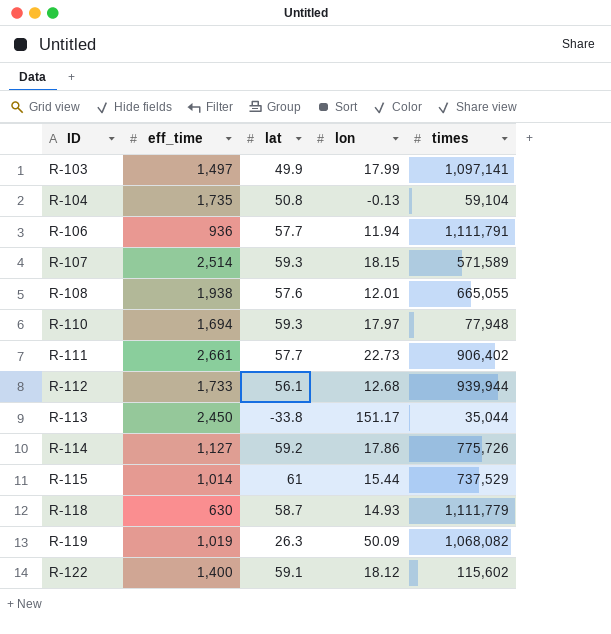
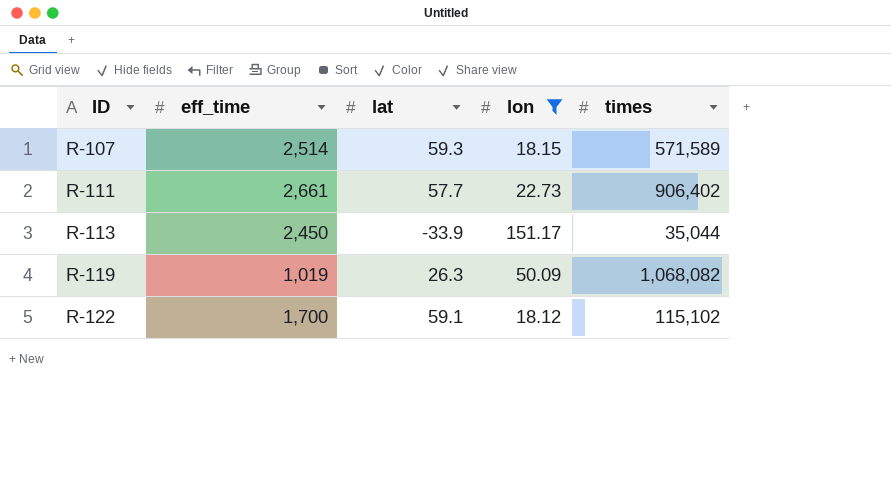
filter: none -> lon >= 18.12
R-113 | lat: -33.8 -> -33.9
R-122 | eff_time: 1,400 -> 1,700
R-122 | times: 115,602 -> 115,102

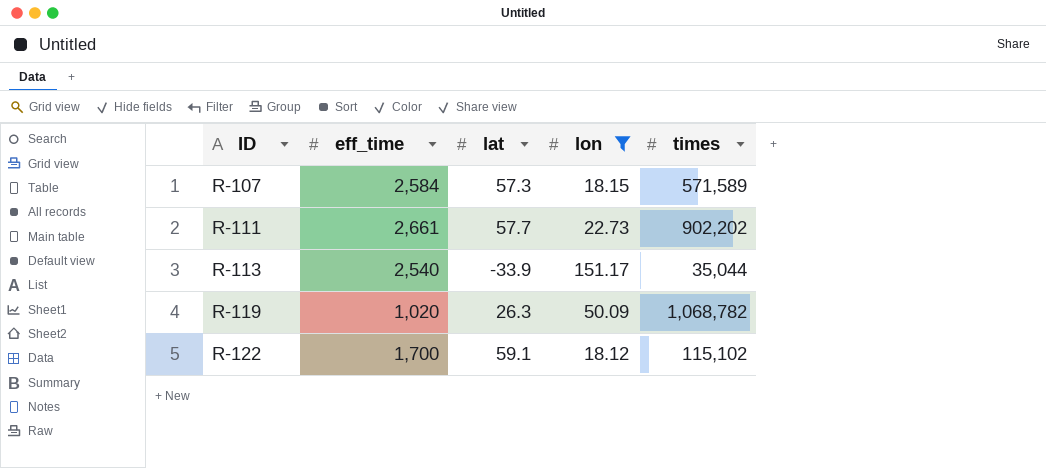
R-107 | eff_time: 2,514 -> 2,584
R-107 | lat: 59.3 -> 57.3
R-111 | times: 906,402 -> 902,202
R-113 | eff_time: 2,450 -> 2,540
R-119 | eff_time: 1,019 -> 1,020
R-119 | times: 1,068,082 -> 1,068,782

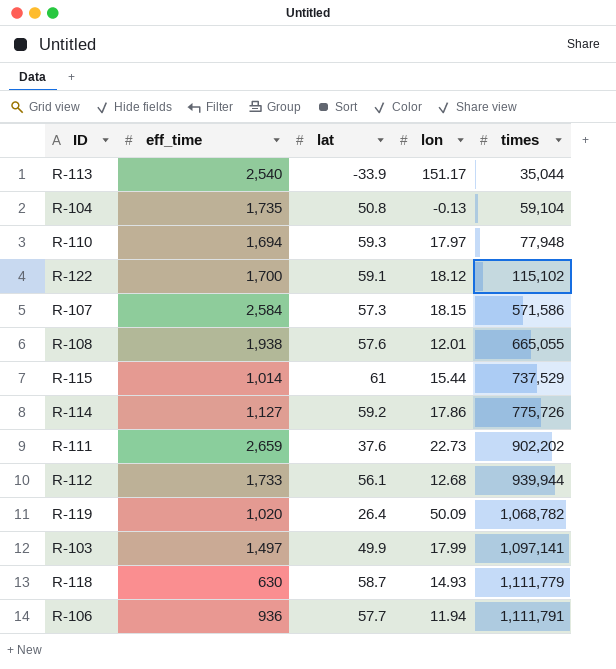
filter: lon >= 18.12 -> none
row order: ID ascending -> times ascending
R-107 | times: 571,589 -> 571,586
R-111 | eff_time: 2,661 -> 2,659
R-111 | lat: 57.7 -> 37.6
R-119 | lat: 26.3 -> 26.4

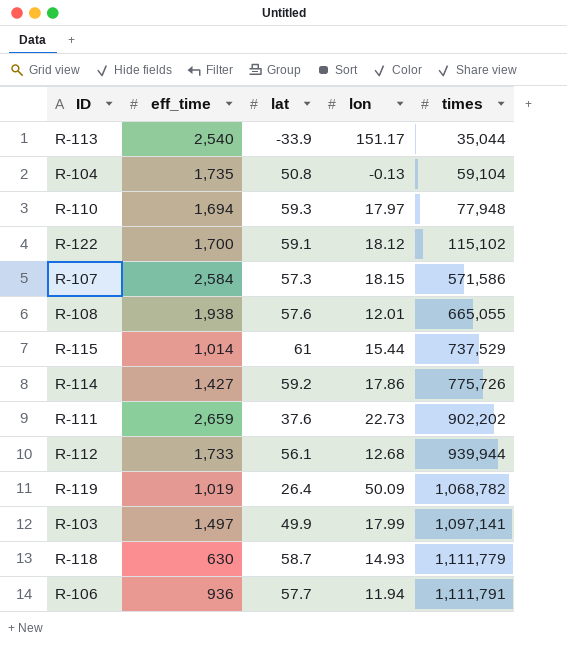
R-114 | eff_time: 1,127 -> 1,427
R-119 | eff_time: 1,020 -> 1,019

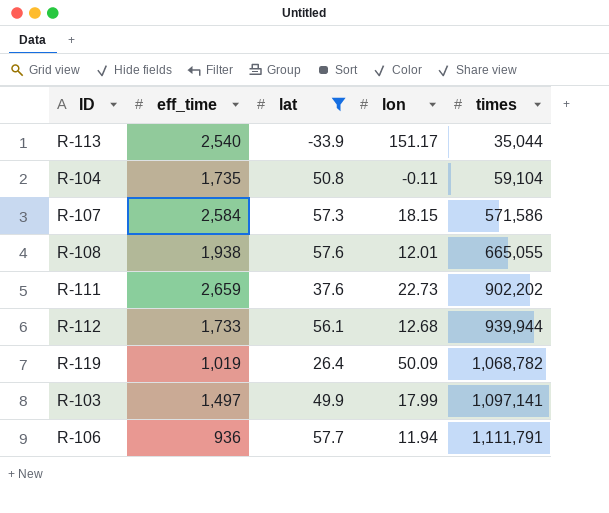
filter: none -> lat <= 57.7
R-104 | lon: -0.13 -> -0.11

